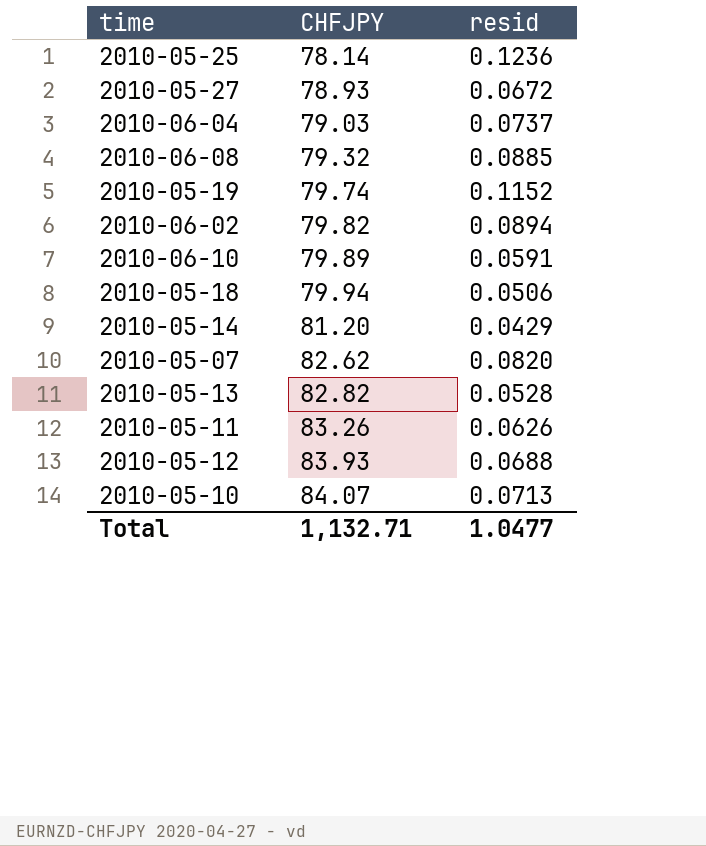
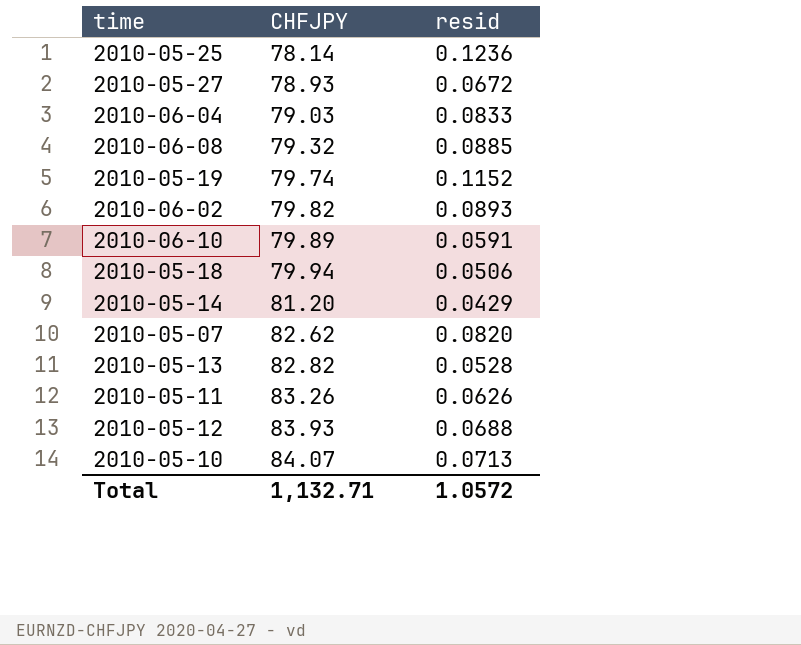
2010-06-04 | resid: 0.0737 -> 0.0833
2010-06-02 | resid: 0.0894 -> 0.0893
Total | resid: 1.0477 -> 1.0572

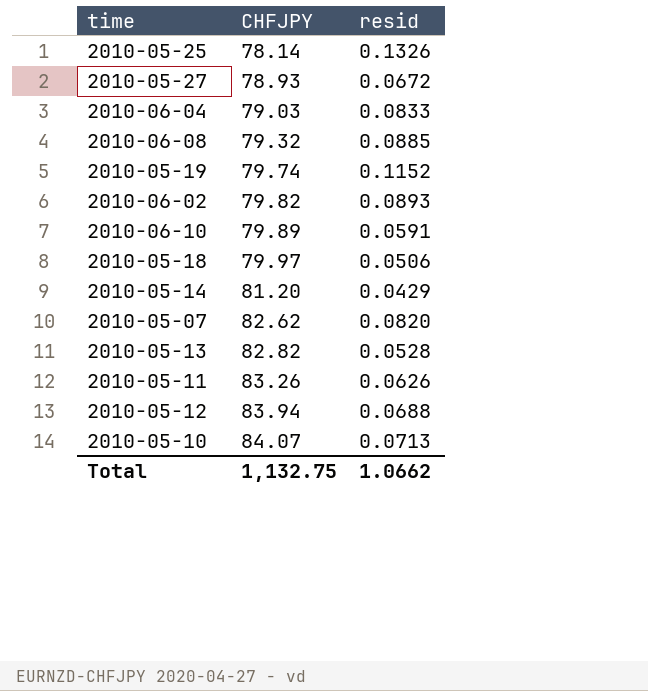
2010-05-25 | resid: 0.1236 -> 0.1326
2010-05-18 | CHFJPY: 79.94 -> 79.97
2010-05-12 | CHFJPY: 83.93 -> 83.94
Total | CHFJPY: 1,132.71 -> 1,132.75
Total | resid: 1.0572 -> 1.0662

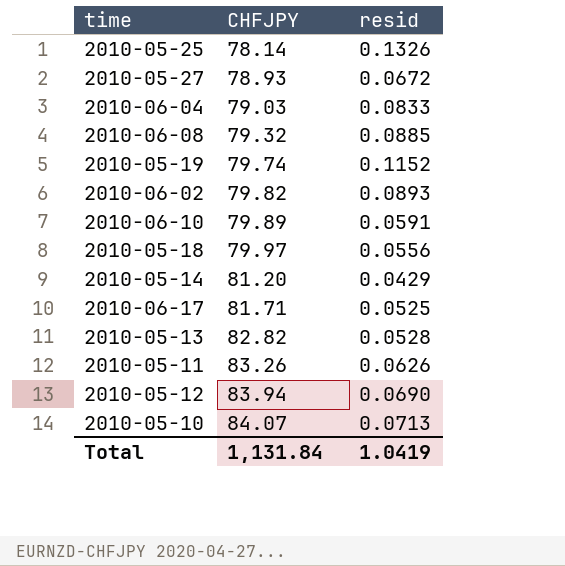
row 2010-05-07: 82.62 | 0.0820 -> none
2010-05-18 | resid: 0.0506 -> 0.0556
row 2010-06-17: none -> 81.71 | 0.0525
2010-05-12 | resid: 0.0688 -> 0.0690
Total | CHFJPY: 1,132.75 -> 1,131.84
Total | resid: 1.0662 -> 1.0419

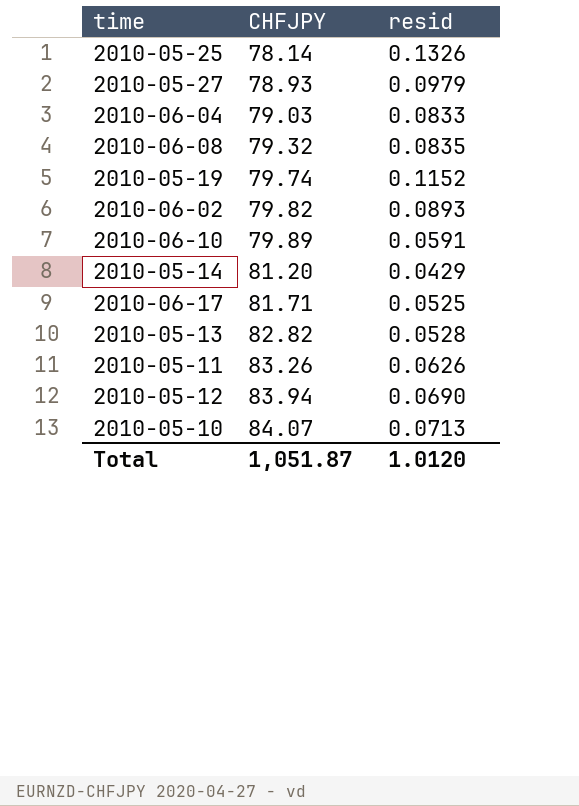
row 2010-05-18: 79.97 | 0.0556 -> none
2010-05-27 | resid: 0.0672 -> 0.0979
2010-06-08 | resid: 0.0885 -> 0.0835
Total | CHFJPY: 1,131.84 -> 1,051.87
Total | resid: 1.0419 -> 1.0120

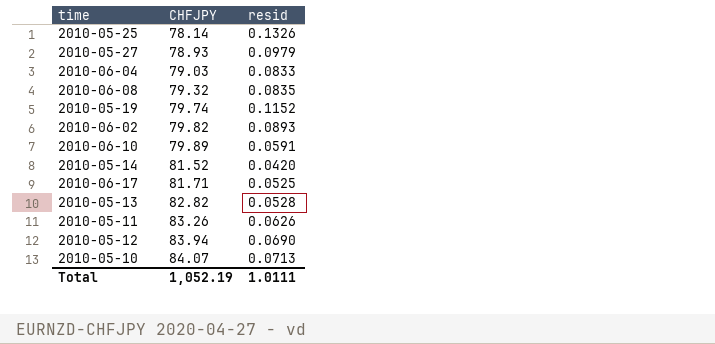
2010-05-14 | CHFJPY: 81.20 -> 81.52
2010-05-14 | resid: 0.0429 -> 0.0420
Total | CHFJPY: 1,051.87 -> 1,052.19
Total | resid: 1.0120 -> 1.0111

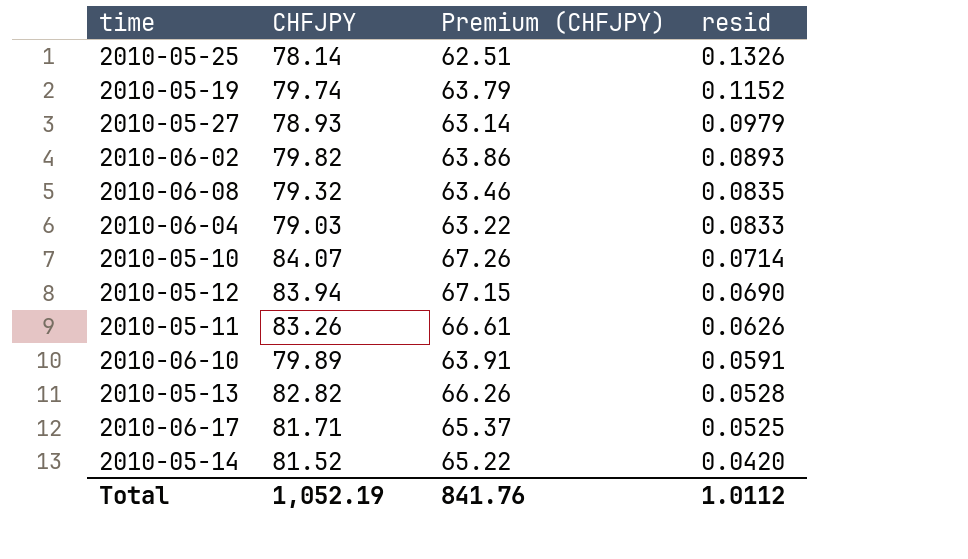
row order: CHFJPY ascending -> resid descending
column Premium (CHFJPY) | formula: none -> [CHFJPY] * 0.8
2010-05-10 | resid: 0.0713 -> 0.0714
Total | resid: 1.0111 -> 1.0112

